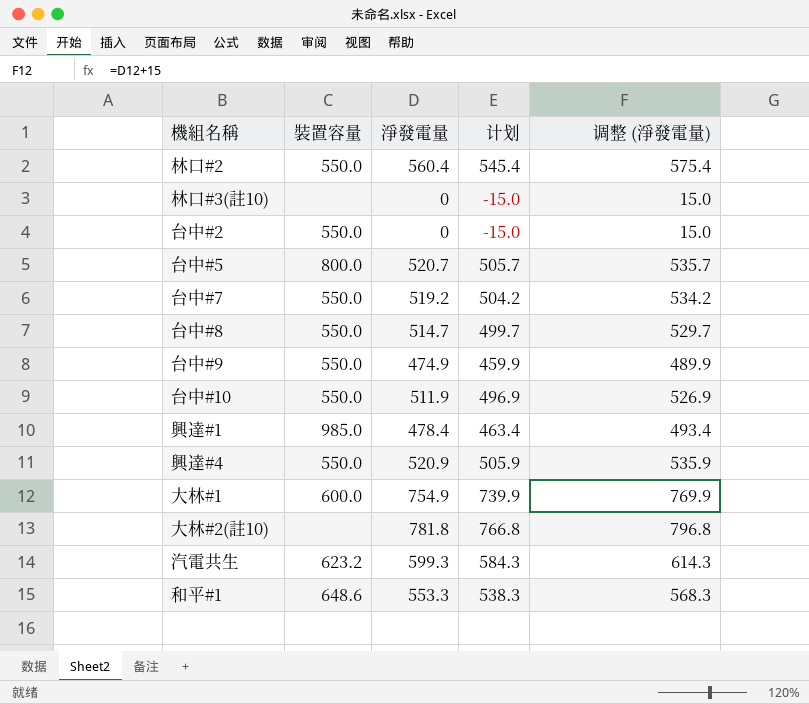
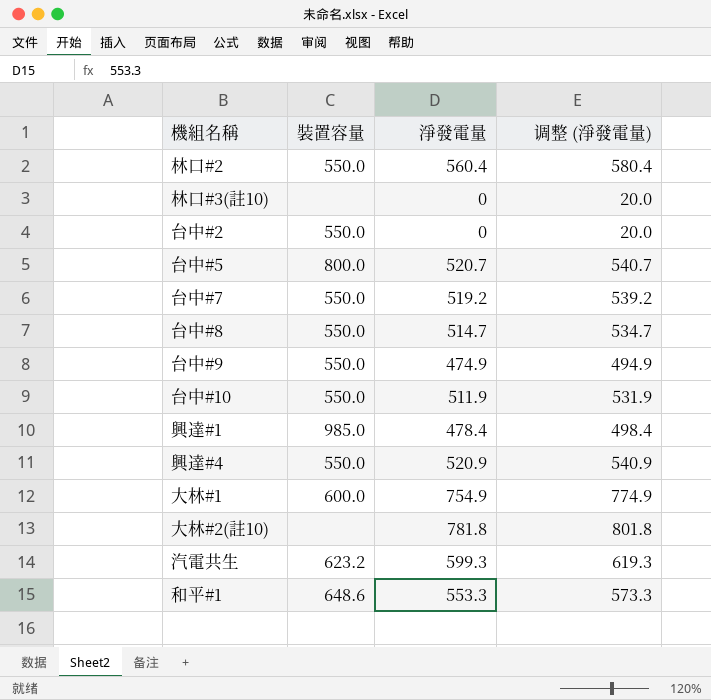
column 计划 | formula: [淨發電量] - 15 -> none
column 调整 (淨發電量) | formula: [淨發電量] + 15 -> [淨發電量] + 20

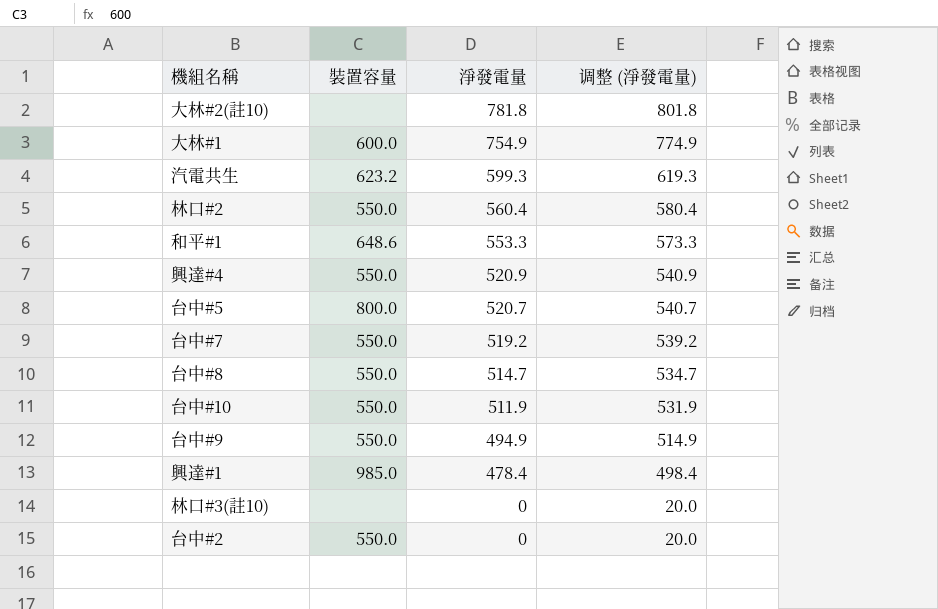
row order: none -> 淨發電量 descending
台中#9 | 淨發電量: 474.9 -> 494.9
台中#9 | 调整 (淨發電量): 494.9 -> 514.9

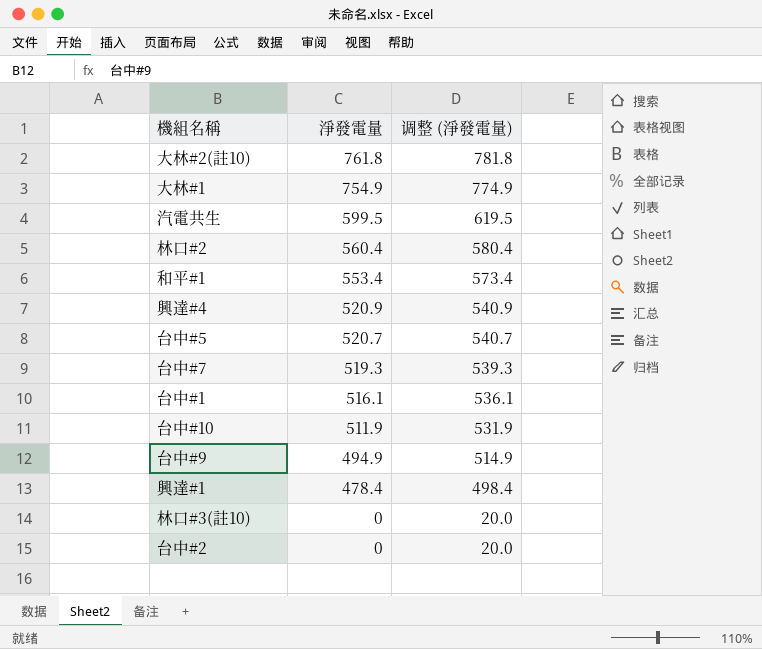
column 裝置容量 | position: 2 -> none
row 台中#8: 550.0 | 514.7 | 534.7 -> none
大林#2(註10) | 淨發電量: 781.8 -> 761.8
大林#2(註10) | 调整 (淨發電量): 801.8 -> 781.8
汽電共生 | 淨發電量: 599.3 -> 599.5
汽電共生 | 调整 (淨發電量): 619.3 -> 619.5
和平#1 | 淨發電量: 553.3 -> 553.4
和平#1 | 调整 (淨發電量): 573.3 -> 573.4
台中#7 | 淨發電量: 519.2 -> 519.3
台中#7 | 调整 (淨發電量): 539.2 -> 539.3
row 台中#1: none -> 516.1 | 536.1

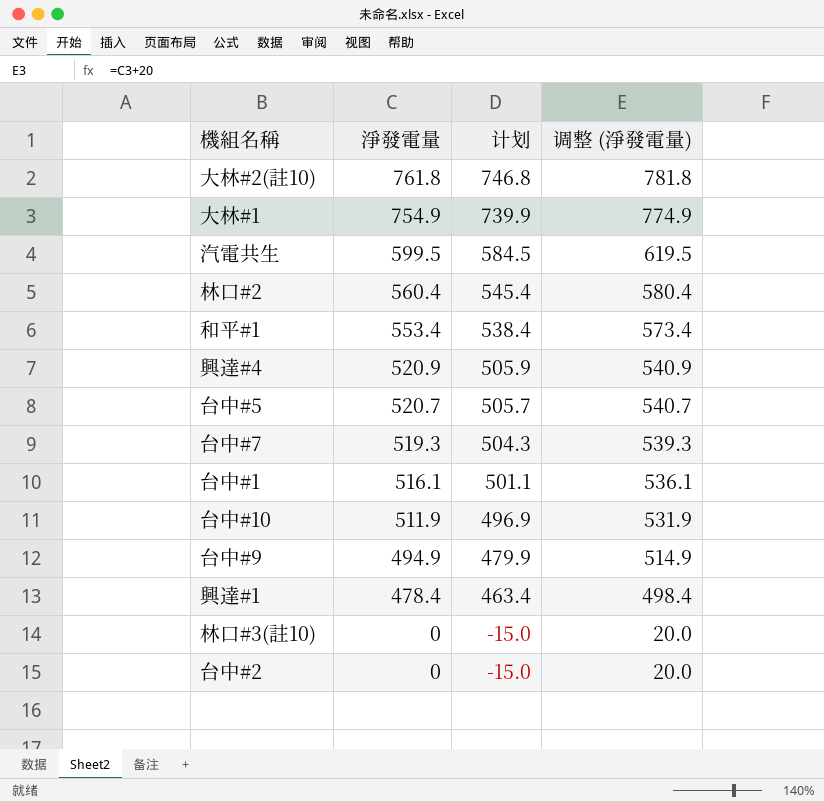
column 计划 | formula: none -> [淨發電量] - 15

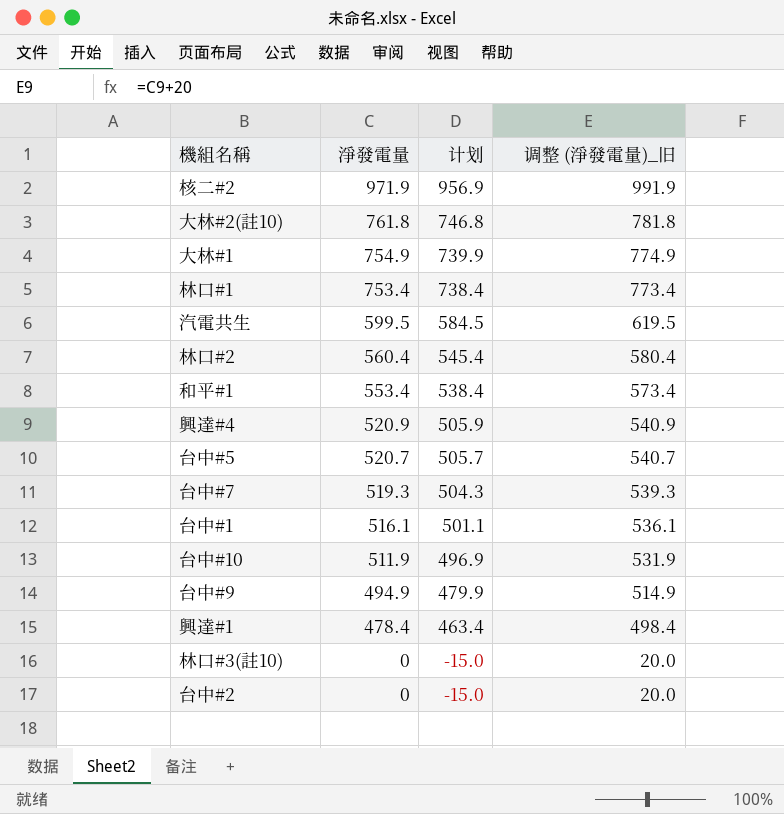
column name: 调整 (淨發電量) -> 调整 (淨發電量)_旧
row 核二#2: none -> 971.9 | 956.9 | 991.9
row 林口#1: none -> 753.4 | 738.4 | 773.4

